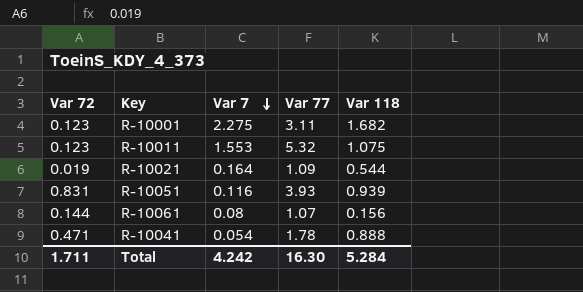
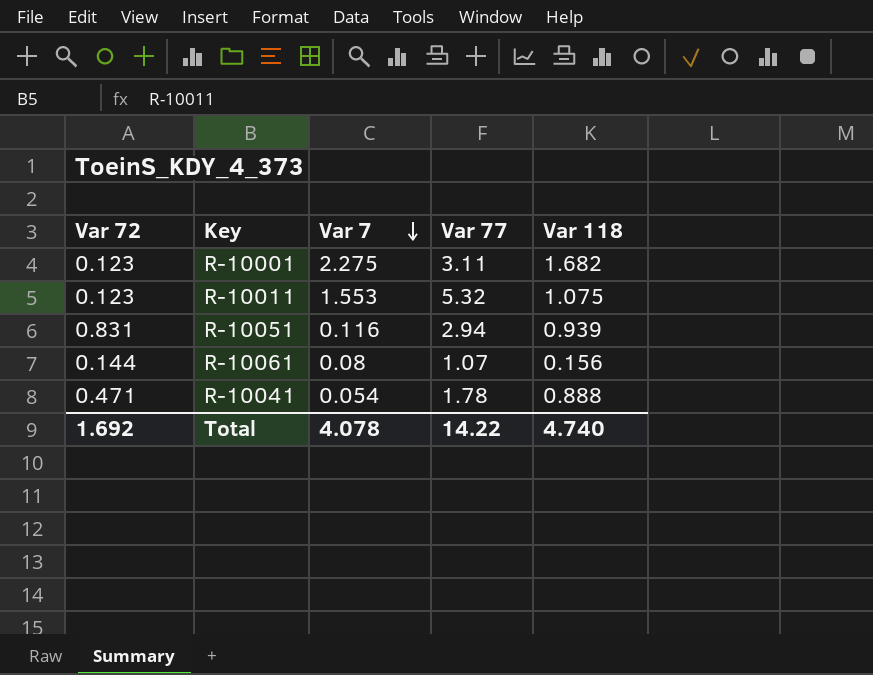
row R-10021: 0.019 | 0.164 | 1.09 | 0.544 -> none
R-10051 | Var 77: 3.93 -> 2.94
Total | Var 72: 1.711 -> 1.692
Total | Var 7: 4.242 -> 4.078
Total | Var 77: 16.30 -> 14.22
Total | Var 118: 5.284 -> 4.740

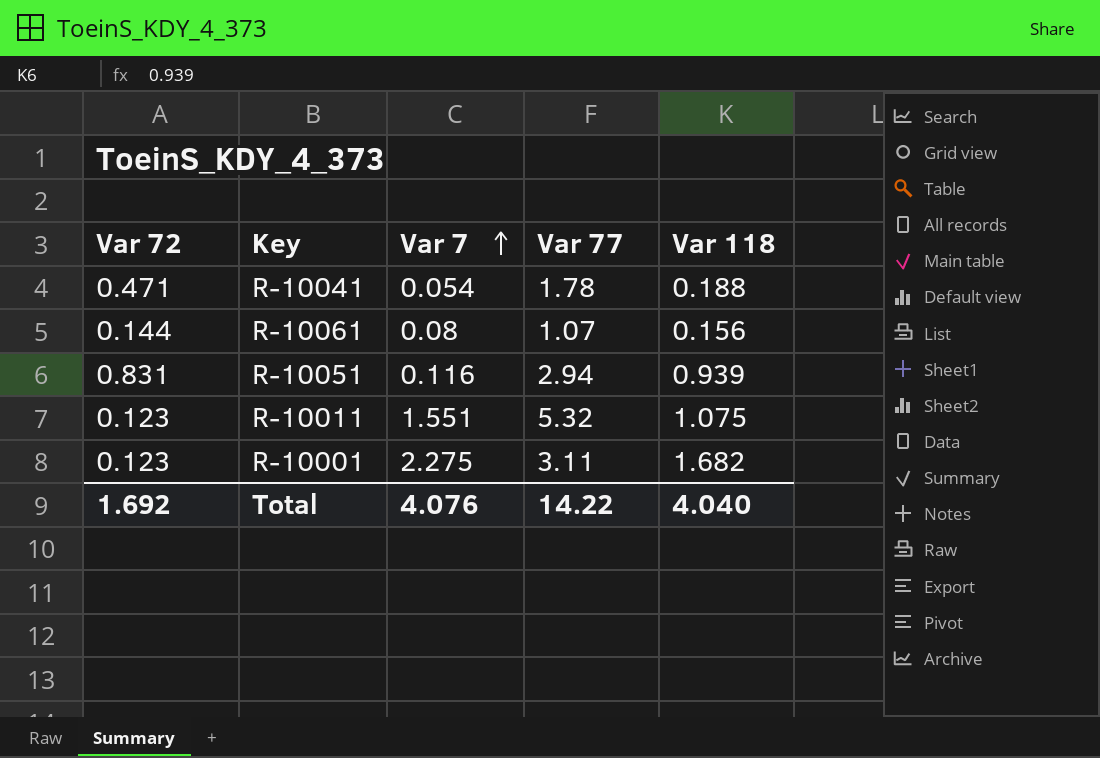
row order: Var 7 descending -> Var 7 ascending
R-10041 | Var 118: 0.888 -> 0.188
R-10011 | Var 7: 1.553 -> 1.551
Total | Var 7: 4.078 -> 4.076
Total | Var 118: 4.740 -> 4.040

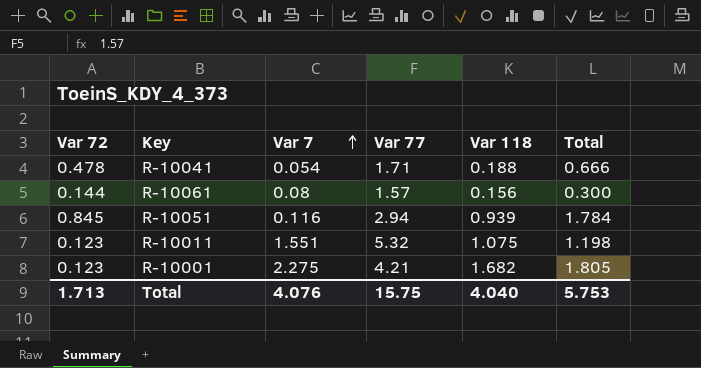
column Total | formula: none -> [Var 72] + [Var 118]
R-10041 | Var 72: 0.471 -> 0.478
R-10041 | Var 77: 1.78 -> 1.71
R-10061 | Var 77: 1.07 -> 1.57
R-10051 | Var 72: 0.831 -> 0.845
R-10001 | Var 77: 3.11 -> 4.21
Total | Var 72: 1.692 -> 1.713
Total | Var 77: 14.22 -> 15.75

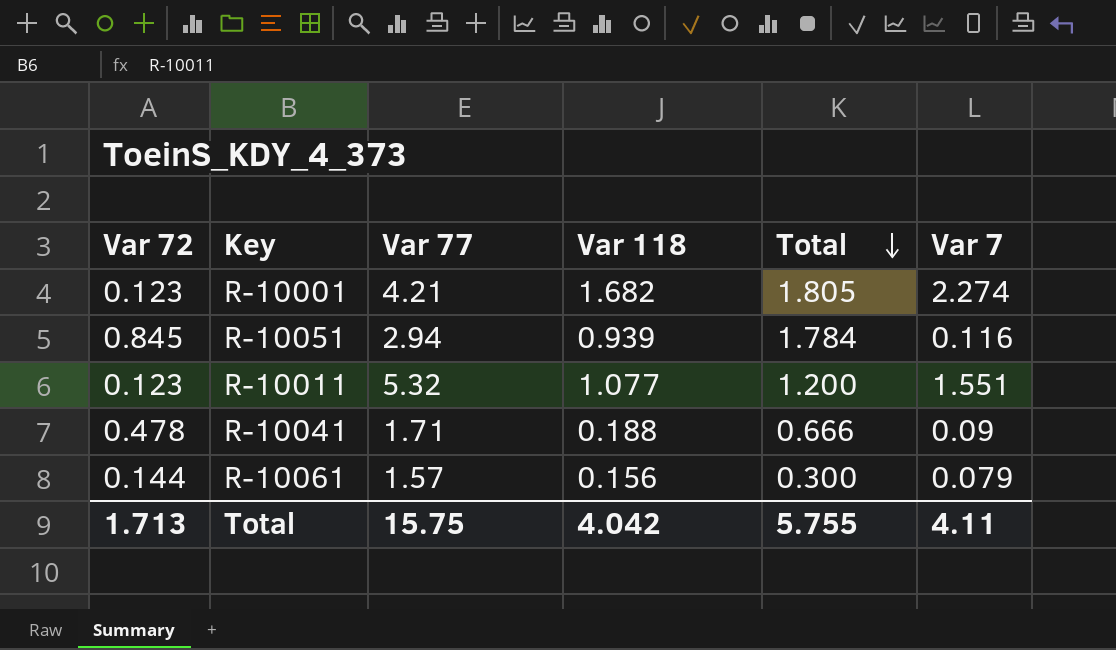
row order: Var 7 ascending -> Total descending
column Var 7 | position: 3 -> 6
R-10001 | Var 7: 2.275 -> 2.274
R-10011 | Var 118: 1.075 -> 1.077
R-10011 | Total: 1.198 -> 1.200
R-10041 | Var 7: 0.054 -> 0.09
R-10061 | Var 7: 0.08 -> 0.079
Total | Var 118: 4.040 -> 4.042
Total | Total: 5.753 -> 5.755
Total | Var 7: 4.076 -> 4.11

